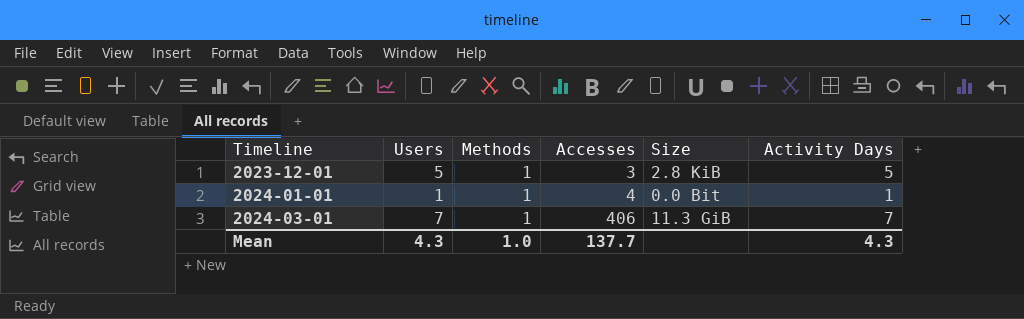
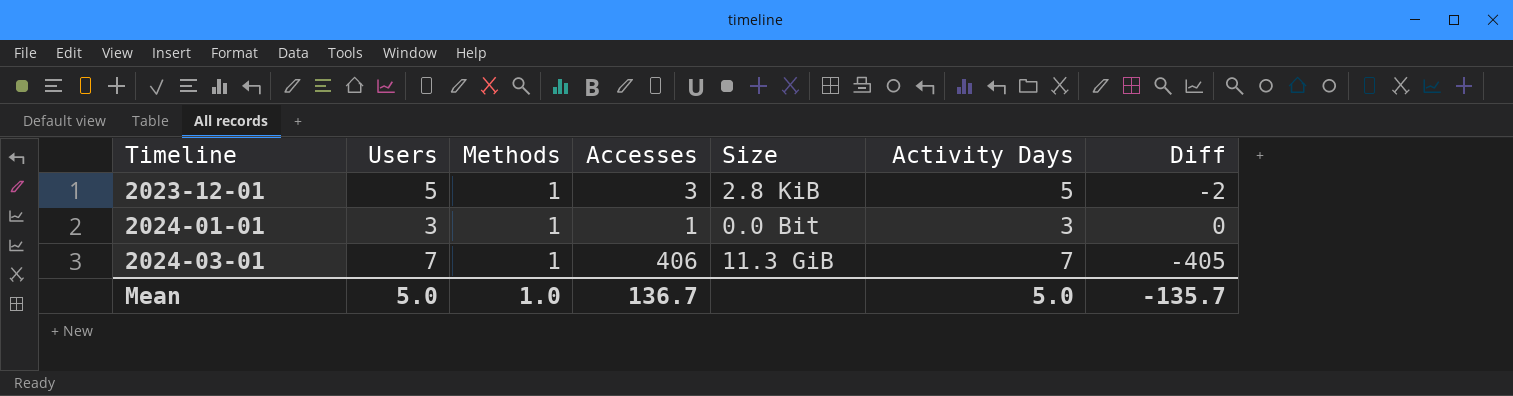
column Diff | formula: none -> [Methods] - [Accesses]
2024-01-01 | Users: 1 -> 3
2024-01-01 | Accesses: 4 -> 1
2024-01-01 | Activity Days: 1 -> 3
Mean | Users: 4.3 -> 5.0
Mean | Accesses: 137.7 -> 136.7
Mean | Activity Days: 4.3 -> 5.0

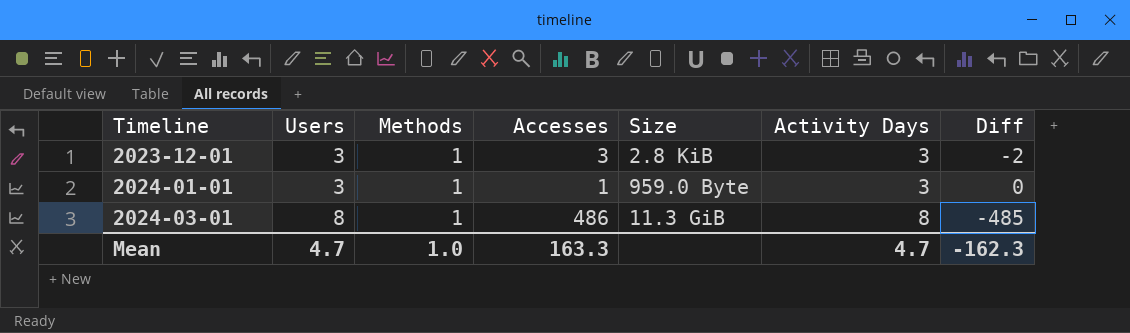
2023-12-01 | Users: 5 -> 3
2023-12-01 | Activity Days: 5 -> 3
2024-01-01 | Size: 0.0 Bit -> 959.0 Byte
2024-03-01 | Users: 7 -> 8
2024-03-01 | Accesses: 406 -> 486
2024-03-01 | Activity Days: 7 -> 8
2024-03-01 | Diff: -405 -> -485
Mean | Users: 5.0 -> 4.7
Mean | Accesses: 136.7 -> 163.3
Mean | Activity Days: 5.0 -> 4.7
Mean | Diff: -135.7 -> -162.3

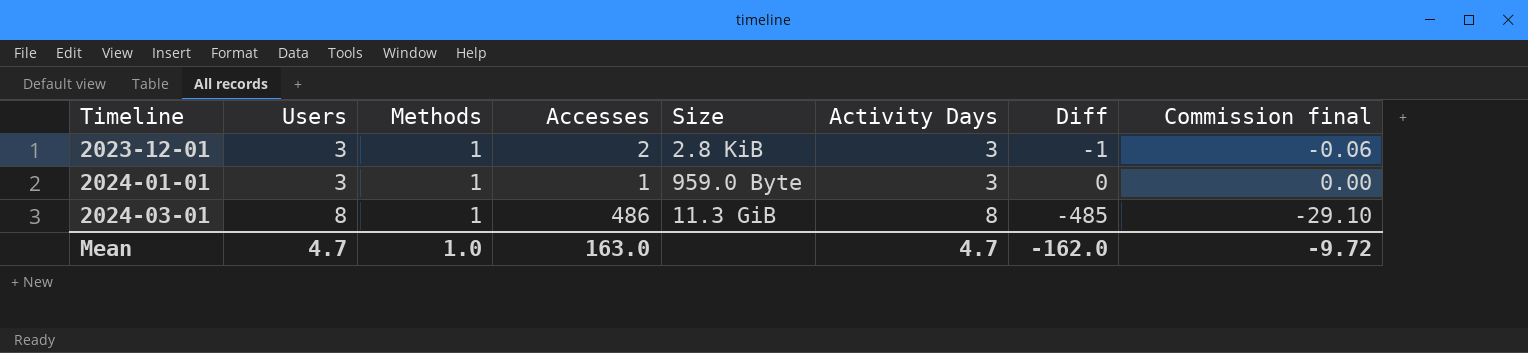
column Commission final | formula: none -> [Diff] * 0.06
2023-12-01 | Accesses: 3 -> 2
2023-12-01 | Diff: -2 -> -1
Mean | Accesses: 163.3 -> 163.0
Mean | Diff: -162.3 -> -162.0

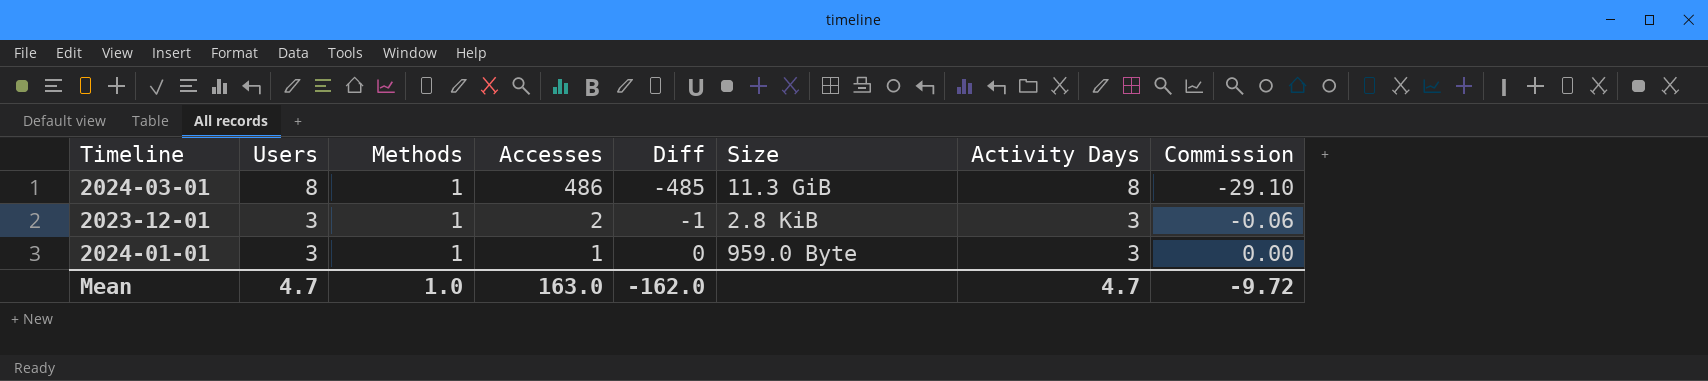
row order: Timeline ascending -> Users descending
column Diff | position: 7 -> 5
column name: Commission final -> Commission

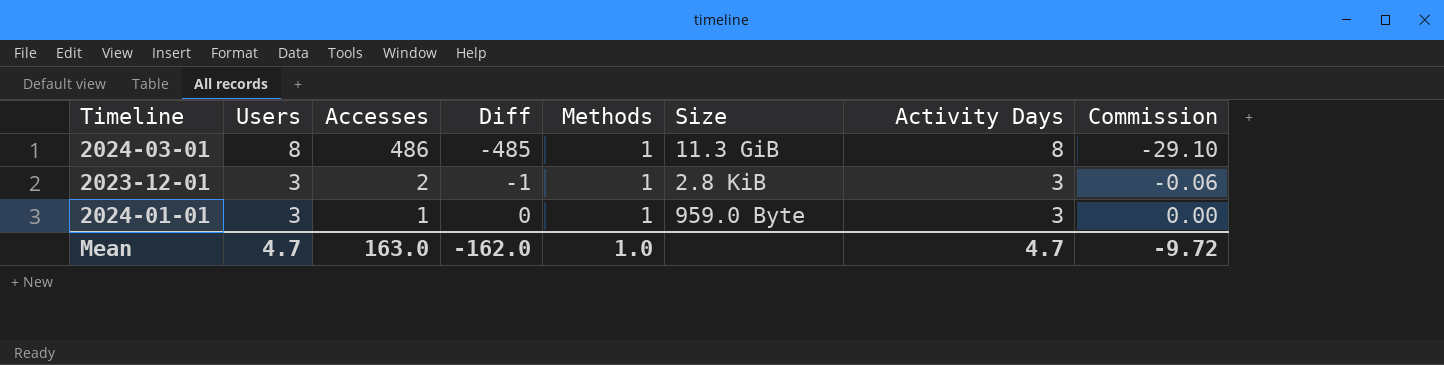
column Methods | position: 3 -> 5

